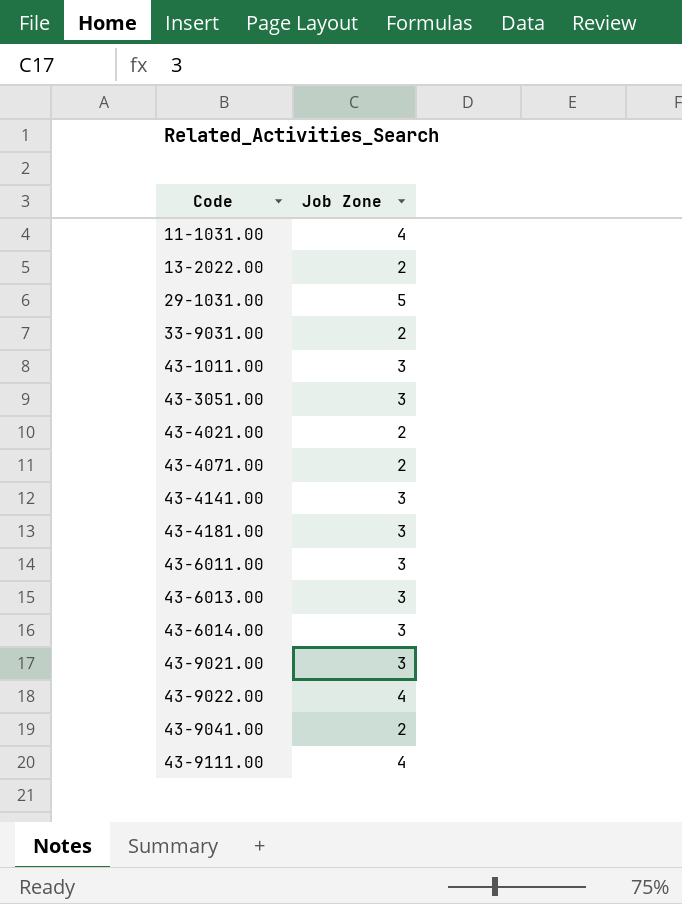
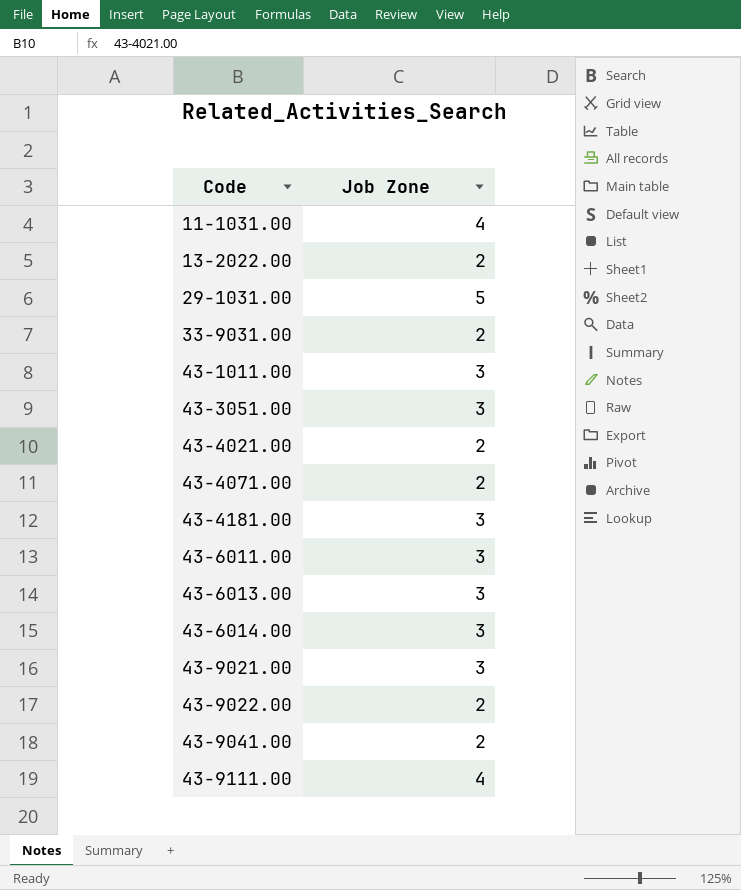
row 43-4141.00: 3 -> none
43-9022.00 | Job Zone: 4 -> 2

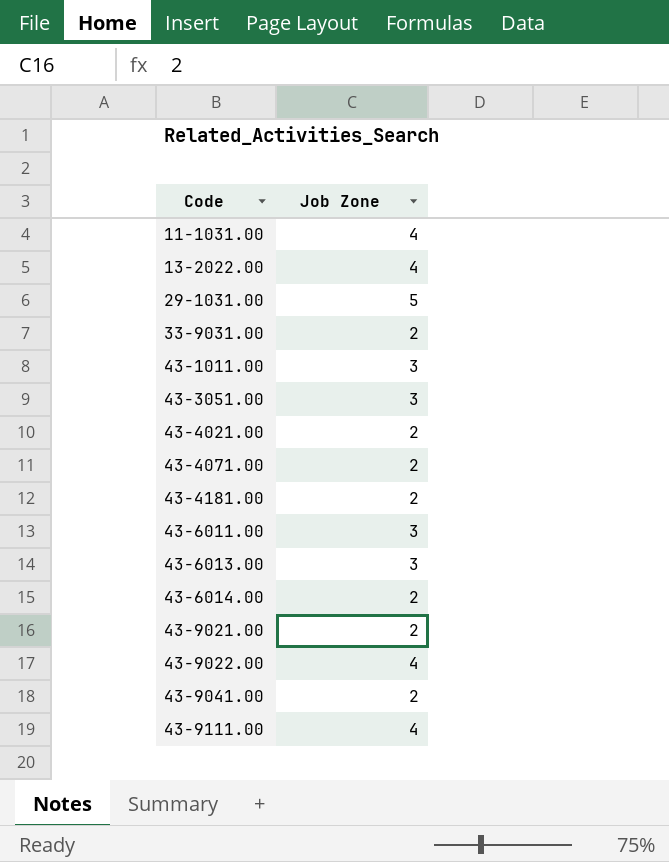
13-2022.00 | Job Zone: 2 -> 4
43-4181.00 | Job Zone: 3 -> 2
43-6014.00 | Job Zone: 3 -> 2
43-9021.00 | Job Zone: 3 -> 2
43-9022.00 | Job Zone: 2 -> 4

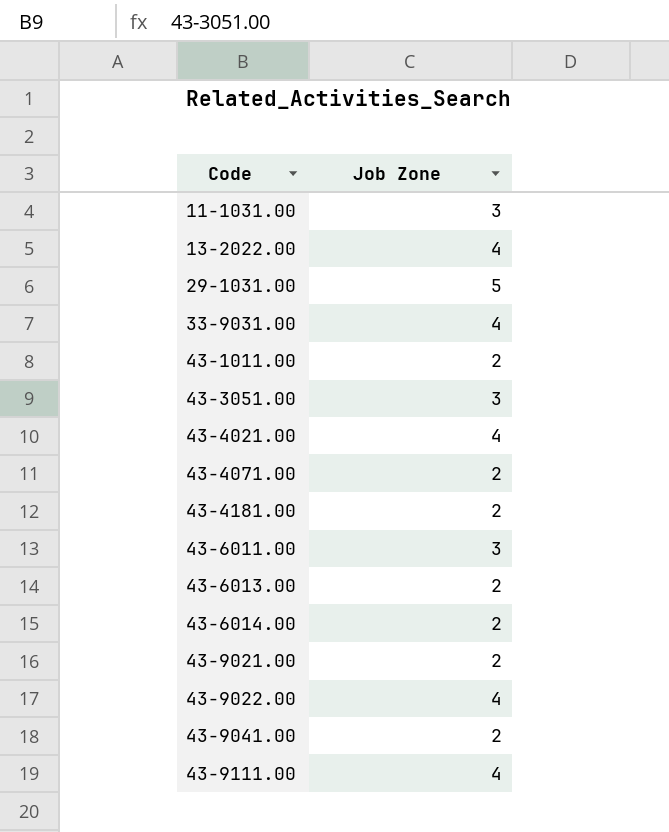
11-1031.00 | Job Zone: 4 -> 3
33-9031.00 | Job Zone: 2 -> 4
43-1011.00 | Job Zone: 3 -> 2
43-4021.00 | Job Zone: 2 -> 4
43-6013.00 | Job Zone: 3 -> 2

